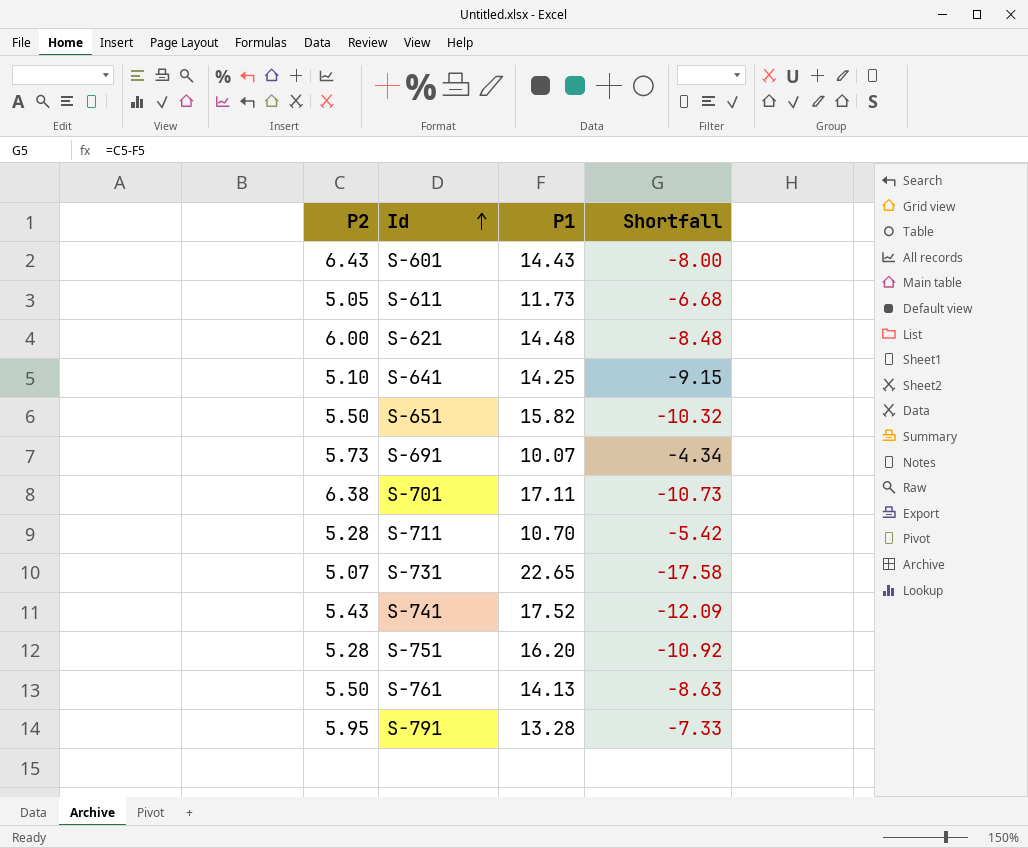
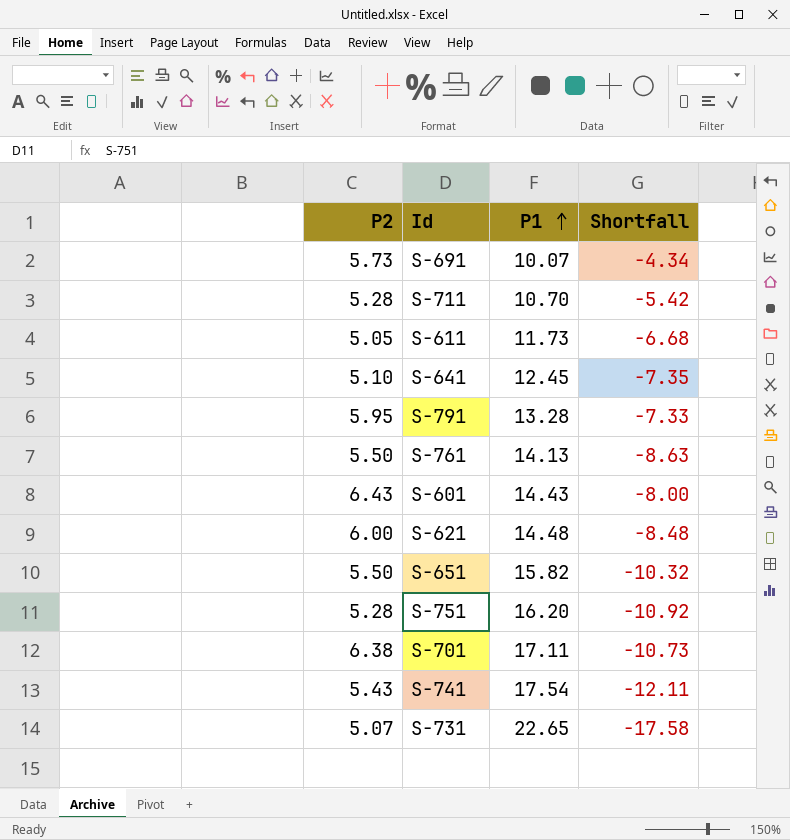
row order: Id ascending -> P1 ascending
S-641 | P1: 14.25 -> 12.45
S-641 | Shortfall: -9.15 -> -7.35
S-741 | P1: 17.52 -> 17.54
S-741 | Shortfall: -12.09 -> -12.11

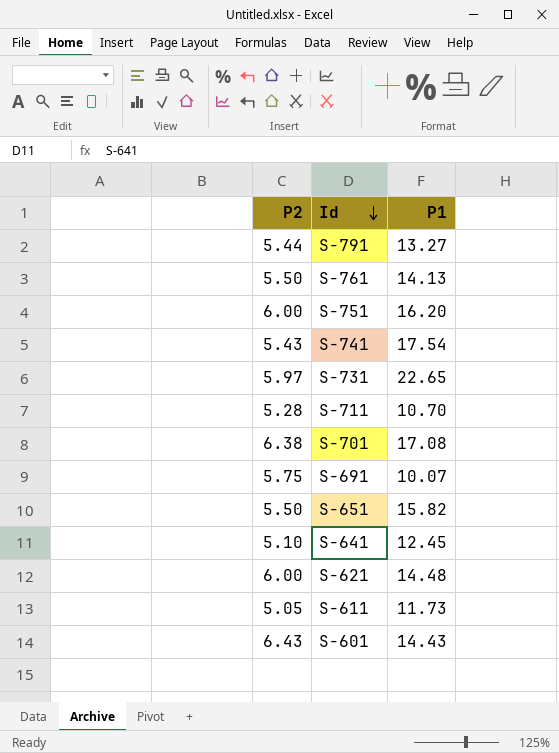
row order: P1 ascending -> Id descending
column Shortfall | formula: [P2] - [P1] -> none
S-791 | P2: 5.95 -> 5.44
S-791 | P1: 13.28 -> 13.27
S-751 | P2: 5.28 -> 6.00
S-731 | P2: 5.07 -> 5.97
S-701 | P1: 17.11 -> 17.08
S-691 | P2: 5.73 -> 5.75

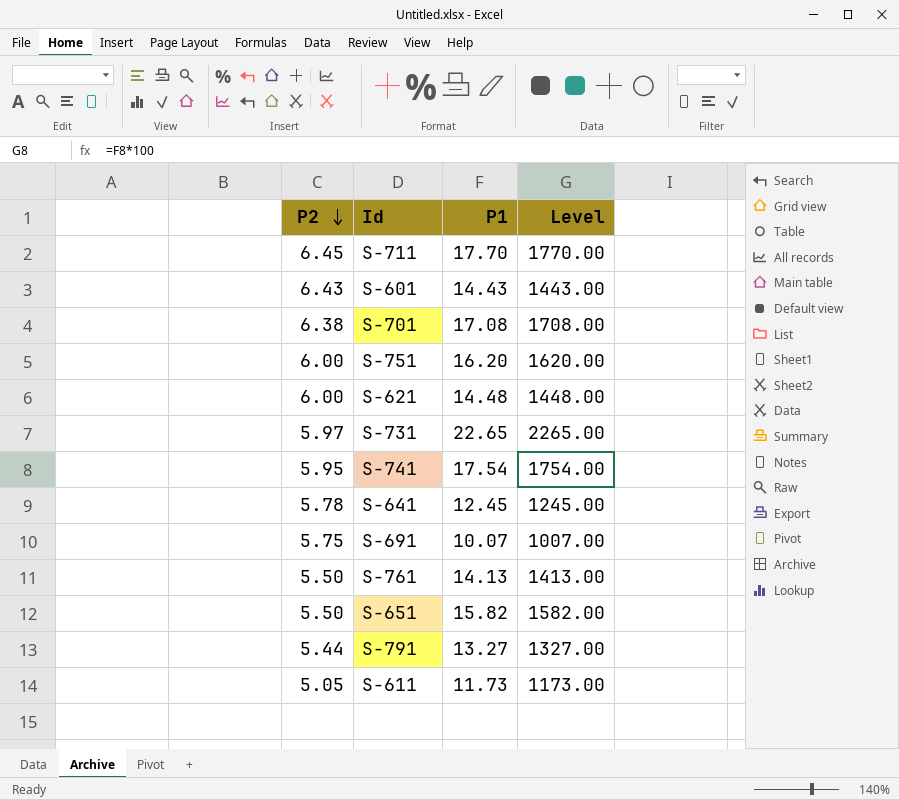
row order: Id descending -> P2 descending
column Level | formula: none -> [P1] * 100
S-711 | P2: 5.28 -> 6.45
S-711 | P1: 10.70 -> 17.70
S-741 | P2: 5.43 -> 5.95
S-641 | P2: 5.10 -> 5.78

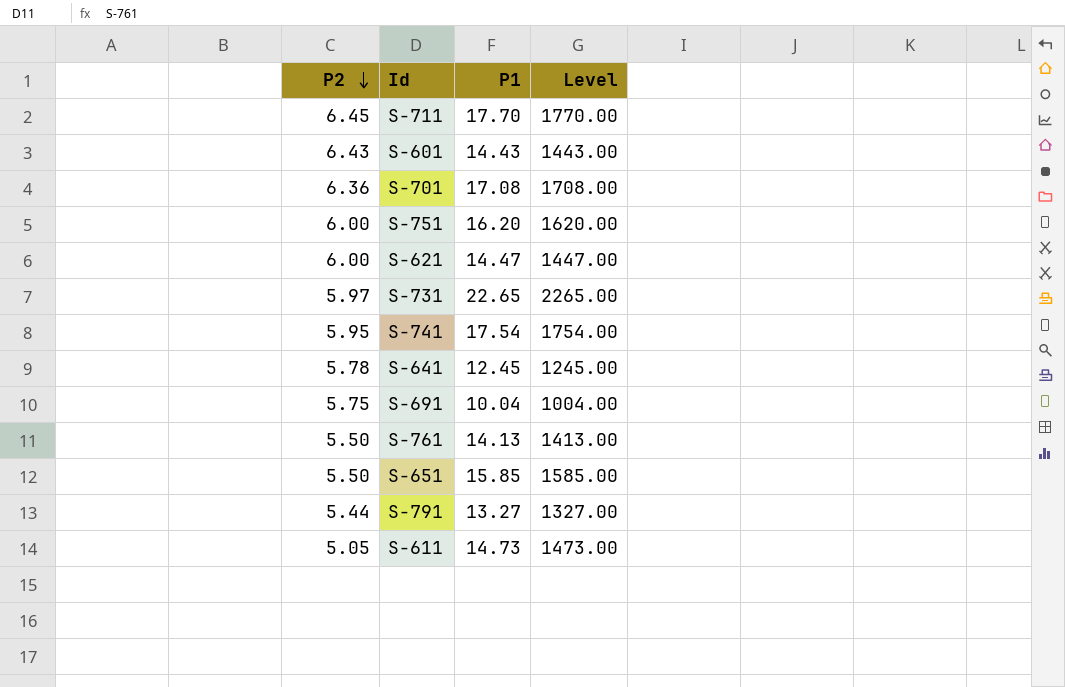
S-701 | P2: 6.38 -> 6.36
S-621 | P1: 14.48 -> 14.47
S-621 | Level: 1448.00 -> 1447.00
S-691 | P1: 10.07 -> 10.04
S-691 | Level: 1007.00 -> 1004.00
S-651 | P1: 15.82 -> 15.85
S-651 | Level: 1582.00 -> 1585.00
S-611 | P1: 11.73 -> 14.73
S-611 | Level: 1173.00 -> 1473.00

